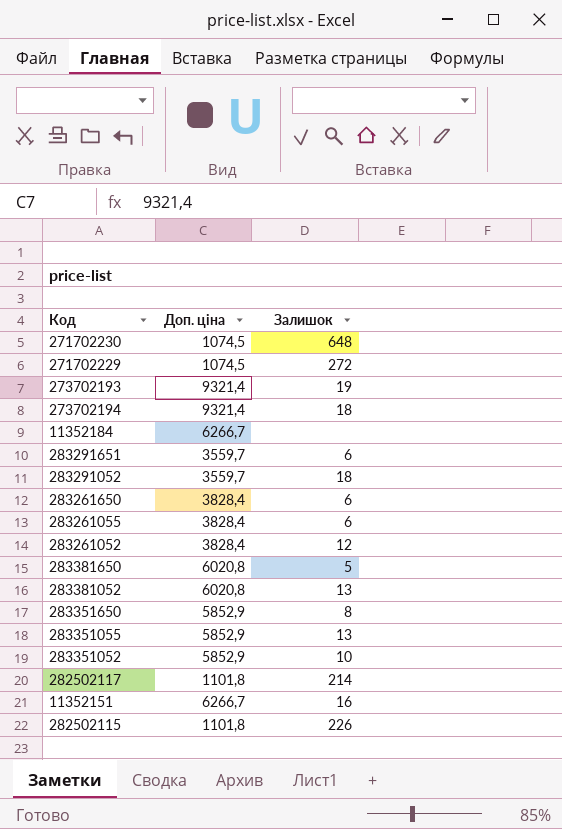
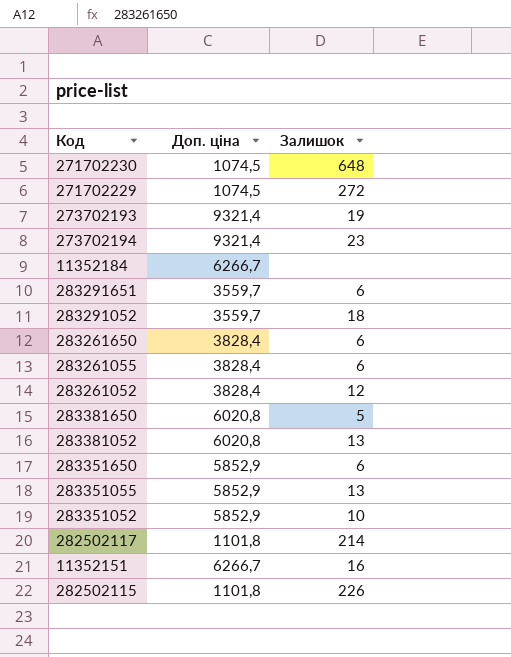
273702194 | Залишок: 18 -> 23
283351650 | Залишок: 8 -> 6

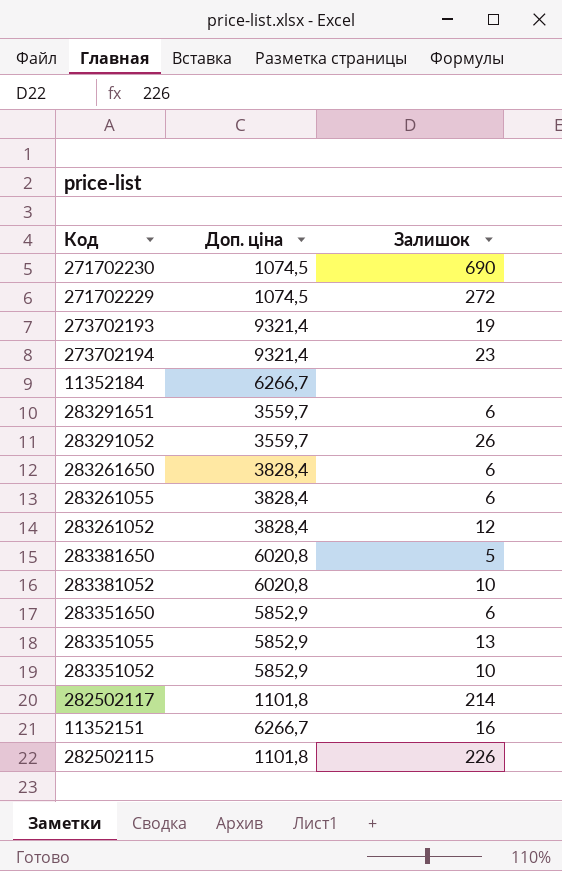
271702230 | Залишок: 648 -> 690
283291052 | Залишок: 18 -> 26
283381052 | Залишок: 13 -> 10

